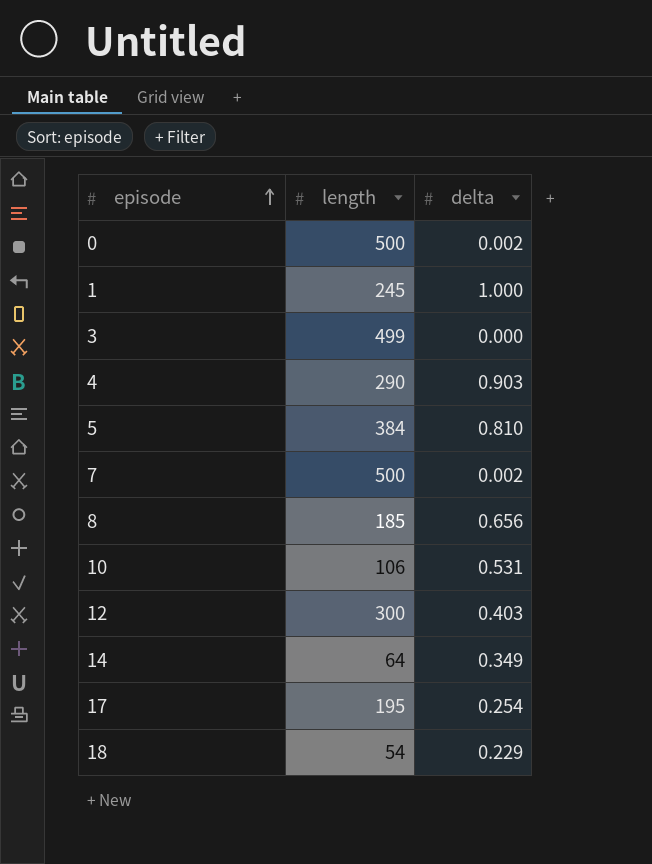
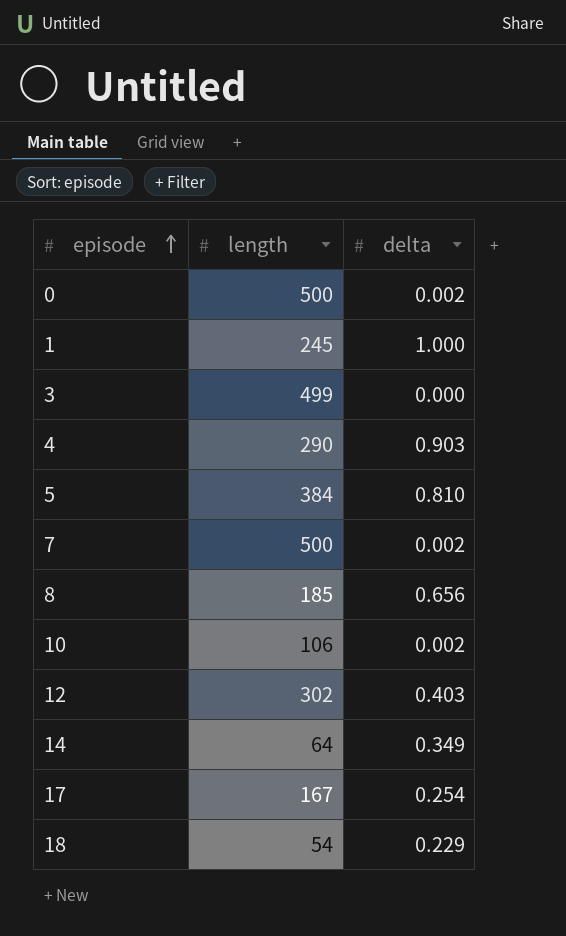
10 | delta: 0.531 -> 0.002
12 | length: 300 -> 302
17 | length: 195 -> 167

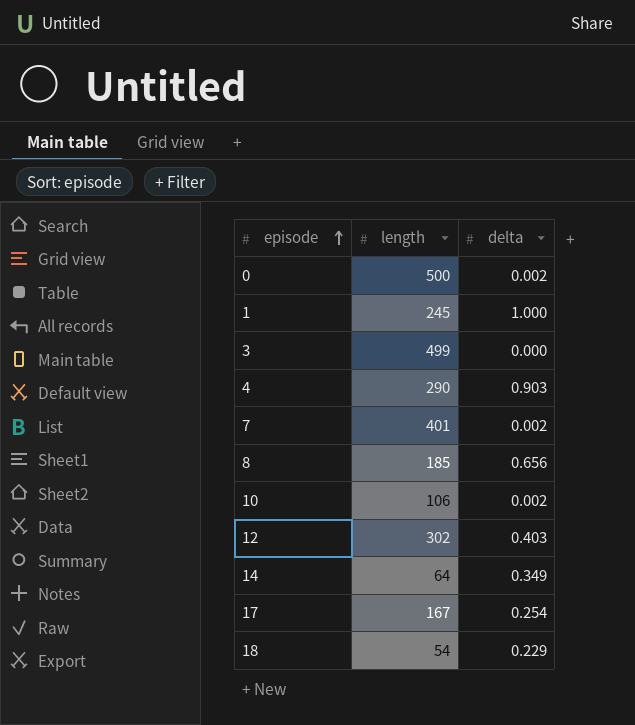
row 5: 384 | 0.810 -> none
7 | length: 500 -> 401

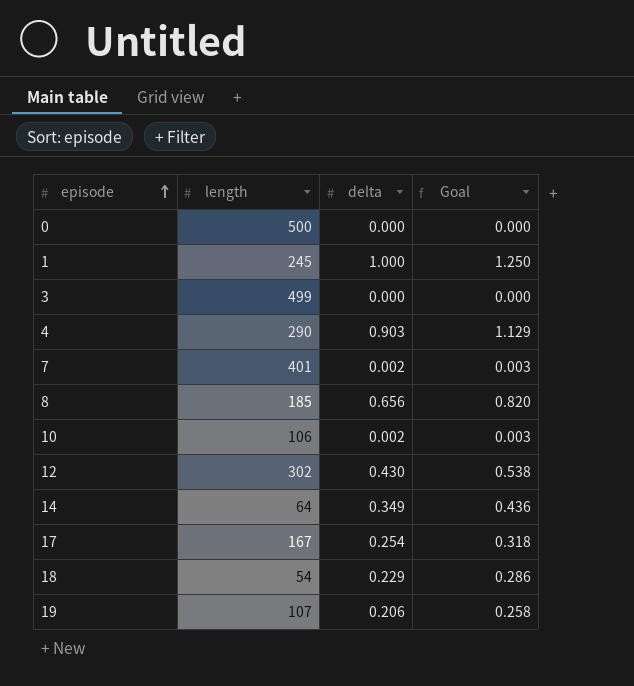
column Goal | formula: none -> [delta] * 1.25
0 | delta: 0.002 -> 0.000
12 | delta: 0.403 -> 0.430
row 19: none -> 107 | 0.206 | 0.258

